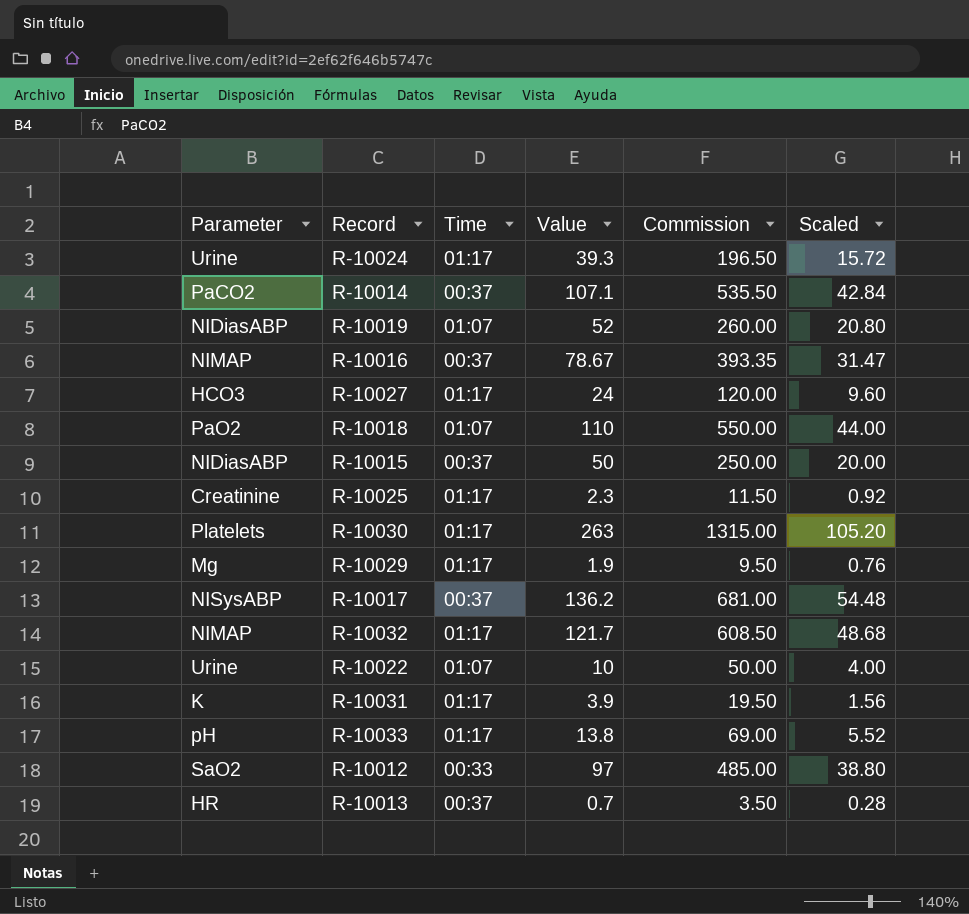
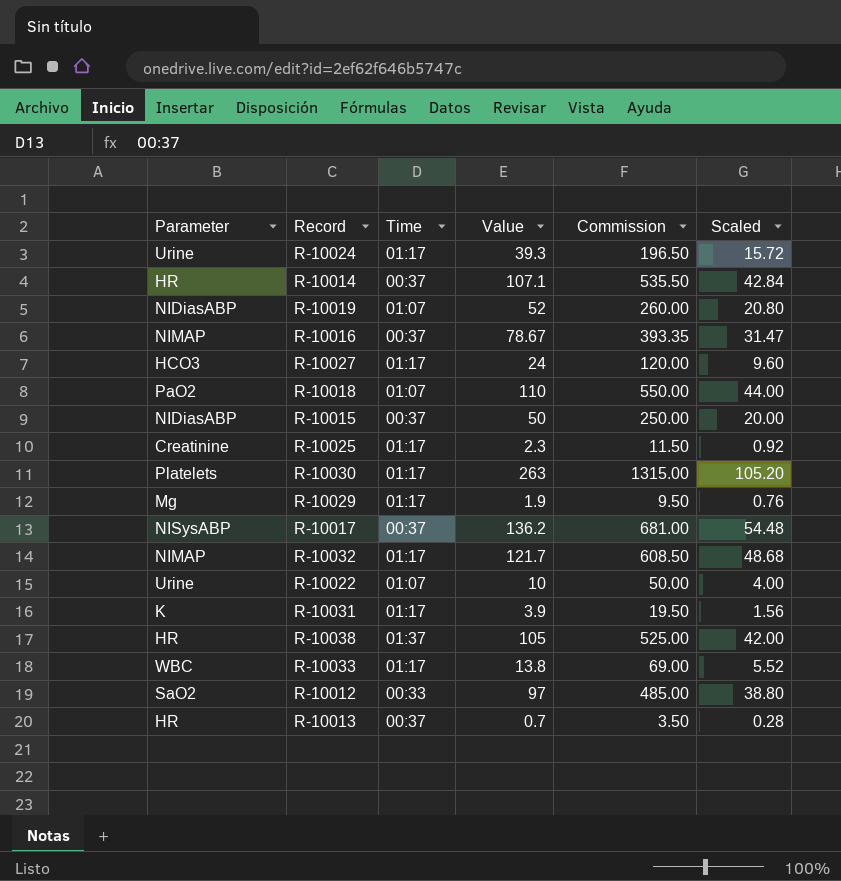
R-10014 | Parameter: PaCO2 -> HR
row R-10038: none -> HR | 01:37 | 105 | 525.00 | 42.00
R-10033 | Parameter: pH -> WBC

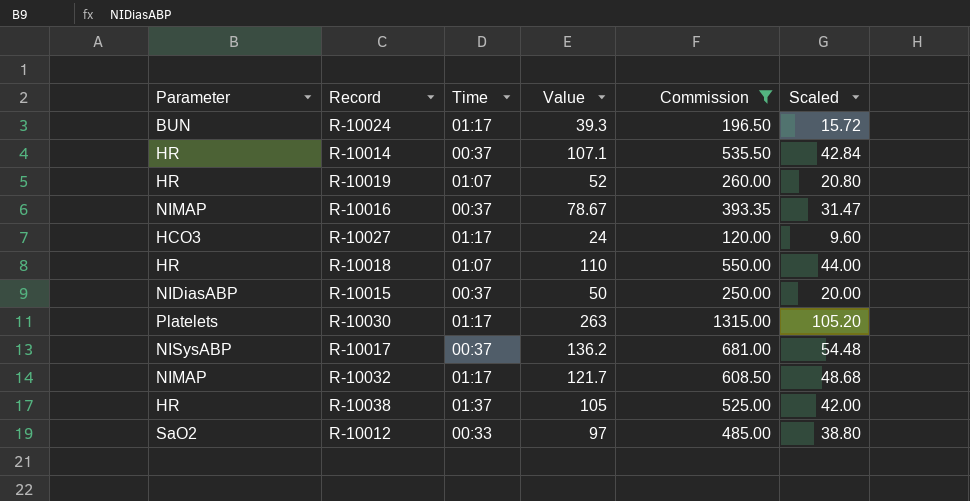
filter: none -> Commission >= 120.00
R-10024 | Parameter: Urine -> BUN
R-10019 | Parameter: NIDiasABP -> HR
R-10018 | Parameter: PaO2 -> HR

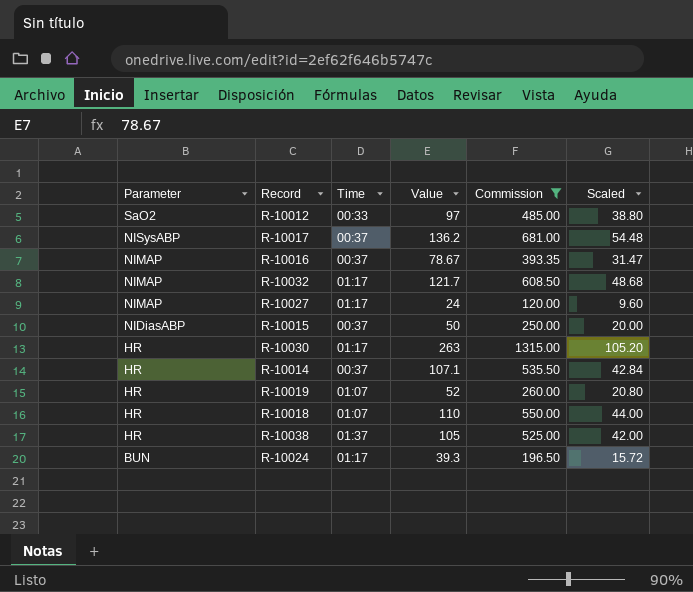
row order: none -> Parameter descending
R-10027 | Parameter: HCO3 -> NIMAP
R-10030 | Parameter: Platelets -> HR

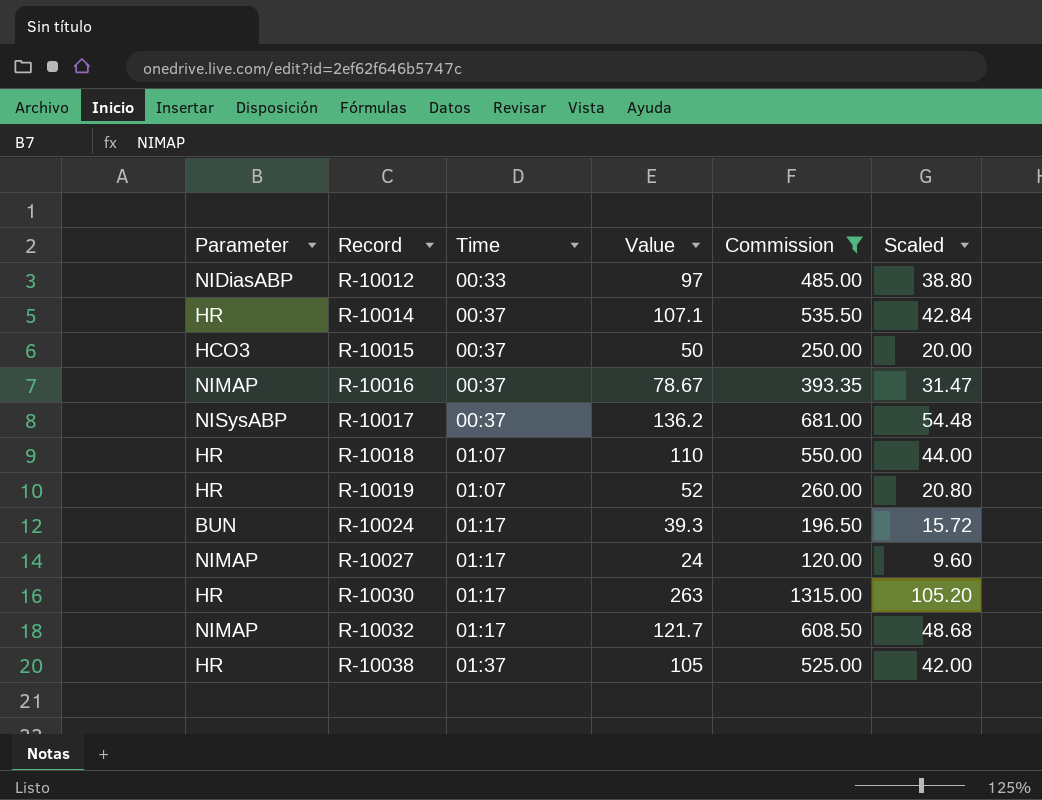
row order: Parameter descending -> Record ascending
R-10012 | Parameter: SaO2 -> NIDiasABP
R-10015 | Parameter: NIDiasABP -> HCO3

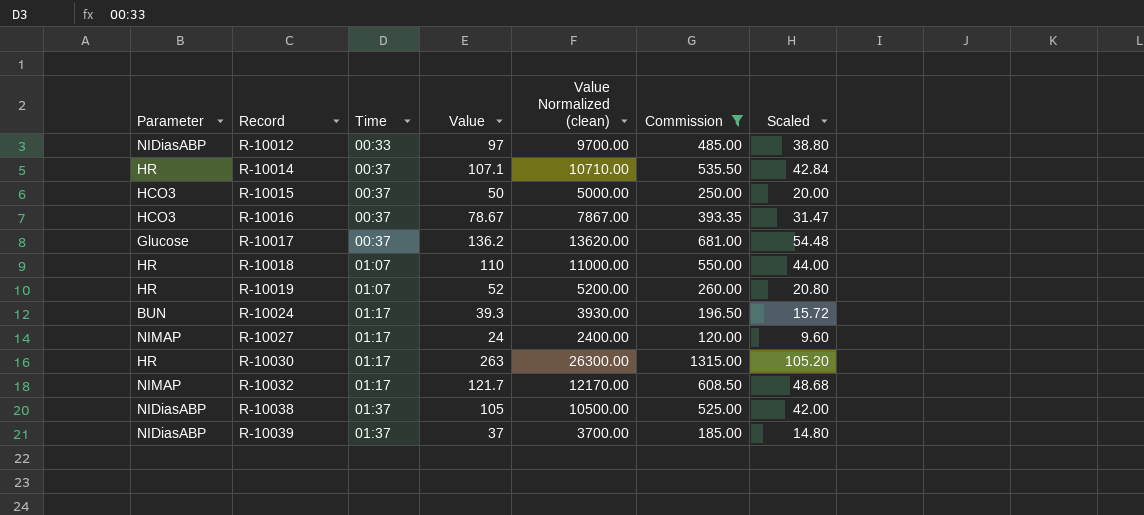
column Value Normalized (clean) | formula: none -> [Value] * 100
R-10016 | Parameter: NIMAP -> HCO3
R-10017 | Parameter: NISysABP -> Glucose
R-10038 | Parameter: HR -> NIDiasABP
row R-10039: none -> NIDiasABP | 01:37 | 37 | 3700.00 | 185.00 | 14.80

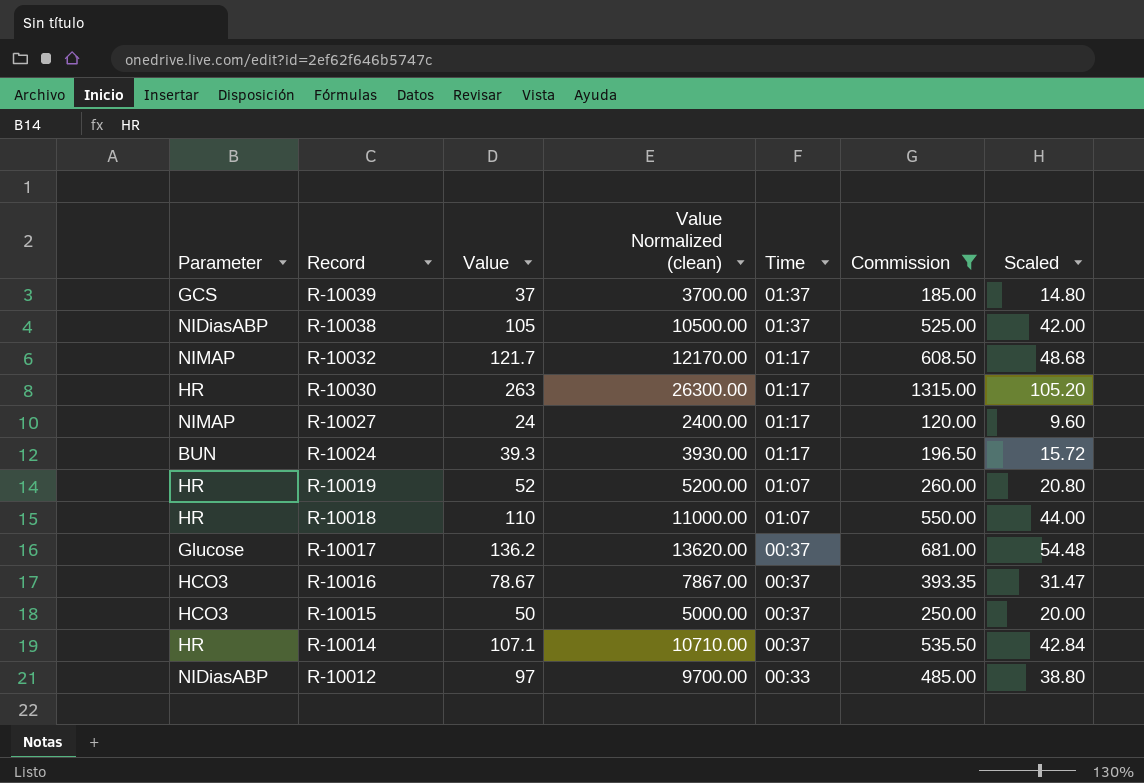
row order: Record ascending -> Record descending
column Time | position: 3 -> 5
R-10039 | Parameter: NIDiasABP -> GCS

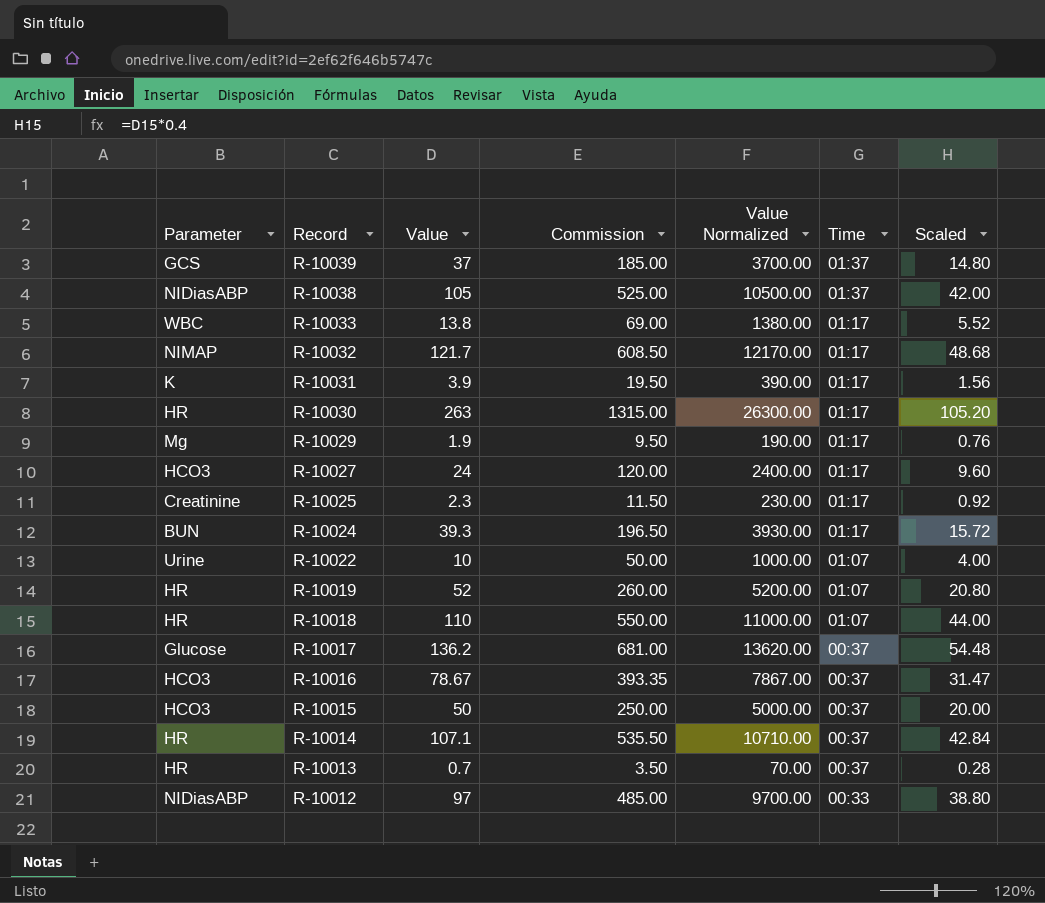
filter: Commission >= 120.00 -> none
column Commission | position: 6 -> 4
column name: Value Normalized (clean) -> Value Normalized
R-10027 | Parameter: NIMAP -> HCO3

